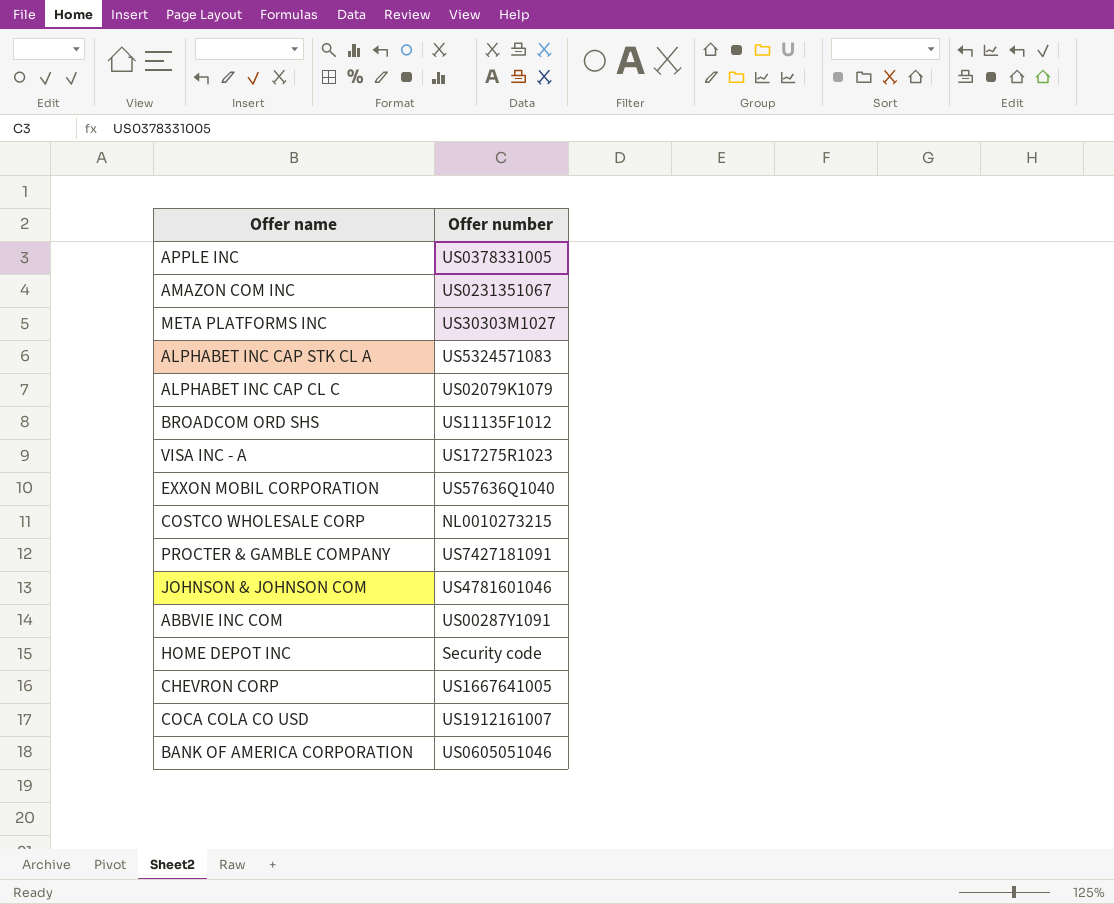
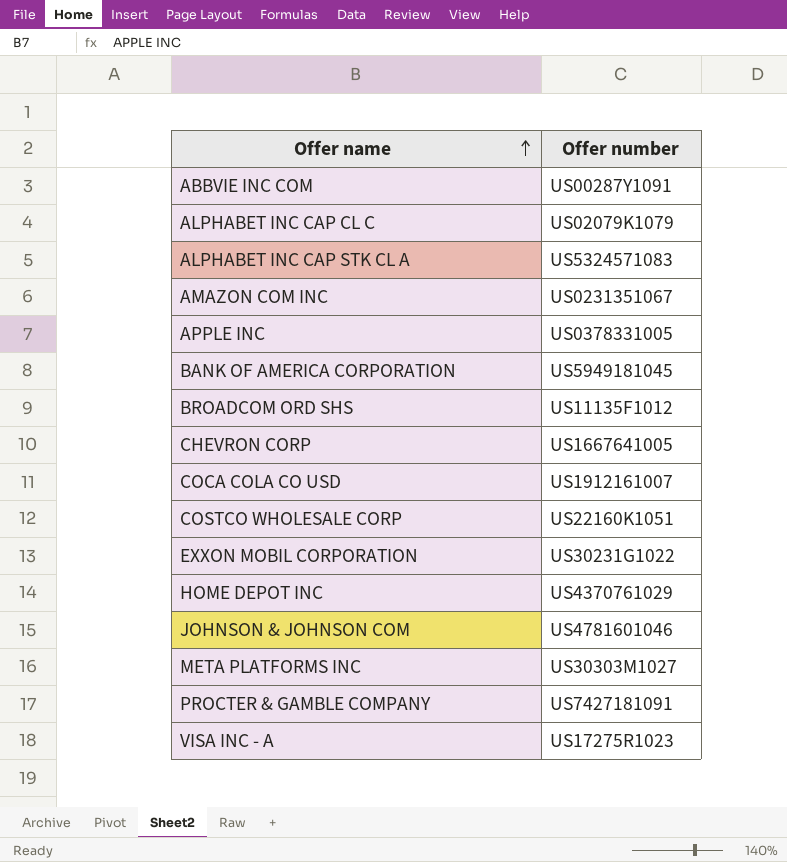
row order: none -> Offer name ascending
BANK OF AMERICA CORPORATION | Offer number: US0605051046 -> US5949181045
COSTCO WHOLESALE CORP | Offer number: NL0010273215 -> US22160K1051
EXXON MOBIL CORPORATION | Offer number: US57636Q1040 -> US30231G1022
HOME DEPOT INC | Offer number: Security code -> US4370761029

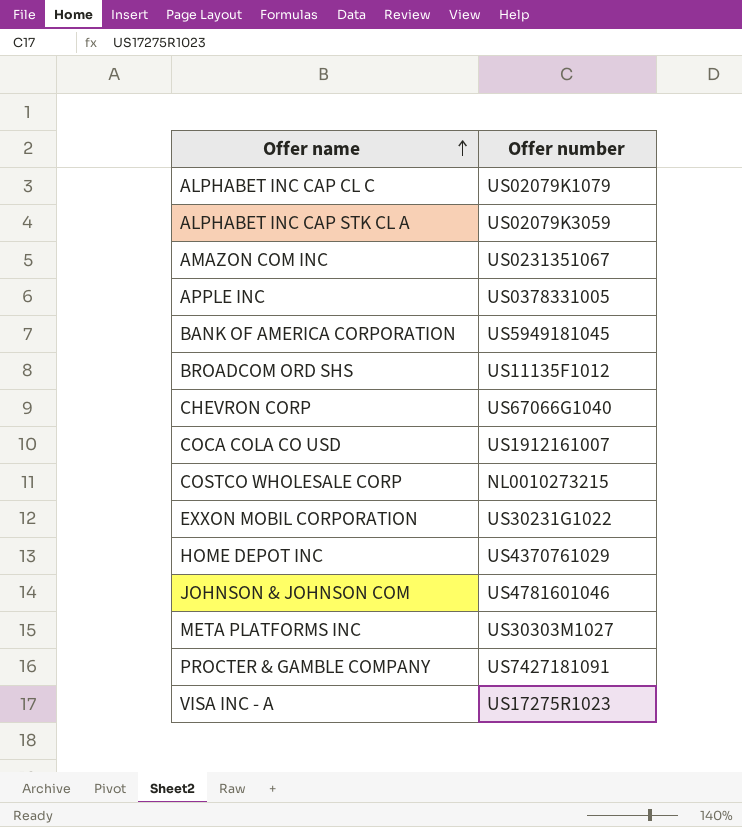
row ABBVIE INC COM: US00287Y1091 -> none
ALPHABET INC CAP STK CL A | Offer number: US5324571083 -> US02079K3059
CHEVRON CORP | Offer number: US1667641005 -> US67066G1040
COSTCO WHOLESALE CORP | Offer number: US22160K1051 -> NL0010273215

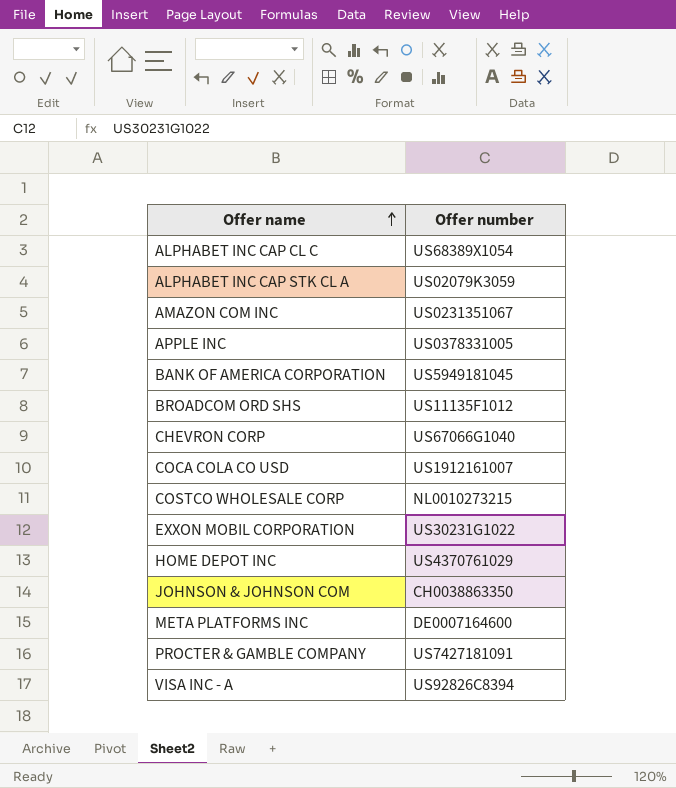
ALPHABET INC CAP CL C | Offer number: US02079K1079 -> US68389X1054
JOHNSON & JOHNSON COM | Offer number: US4781601046 -> CH0038863350
META PLATFORMS INC | Offer number: US30303M1027 -> DE0007164600
VISA INC - A | Offer number: US17275R1023 -> US92826C8394

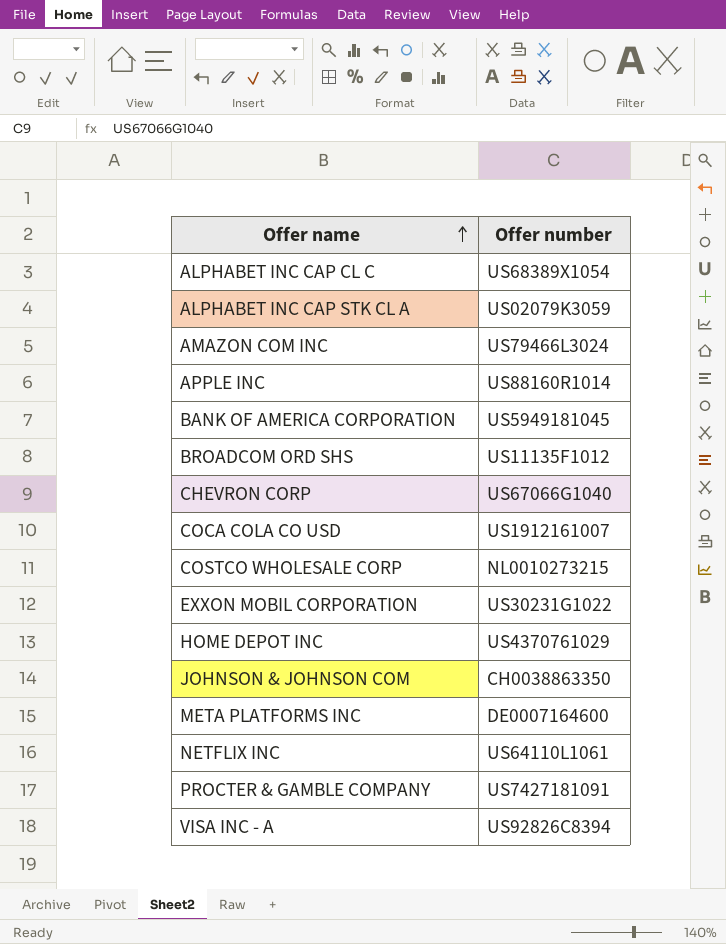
AMAZON COM INC | Offer number: US0231351067 -> US79466L3024
APPLE INC | Offer number: US0378331005 -> US88160R1014
row NETFLIX INC: none -> US64110L1061

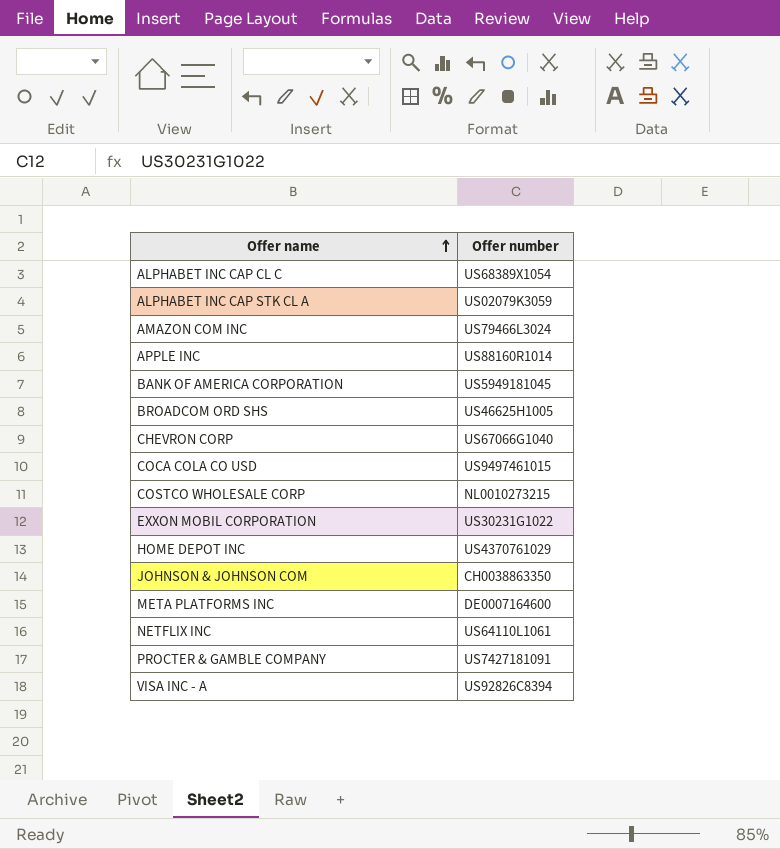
BROADCOM ORD SHS | Offer number: US11135F1012 -> US46625H1005
COCA COLA CO USD | Offer number: US1912161007 -> US9497461015

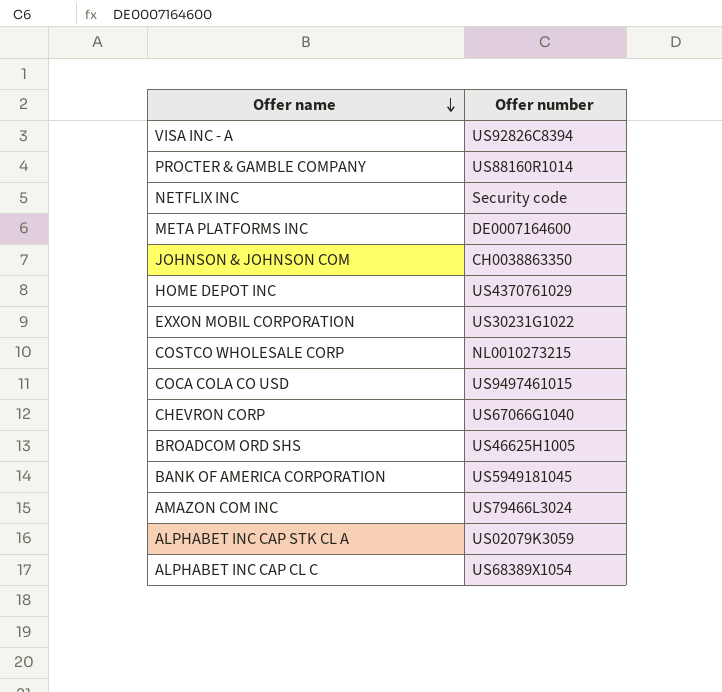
row order: Offer name ascending -> Offer name descending
row APPLE INC: US88160R1014 -> none
PROCTER & GAMBLE COMPANY | Offer number: US7427181091 -> US88160R1014
NETFLIX INC | Offer number: US64110L1061 -> Security code

